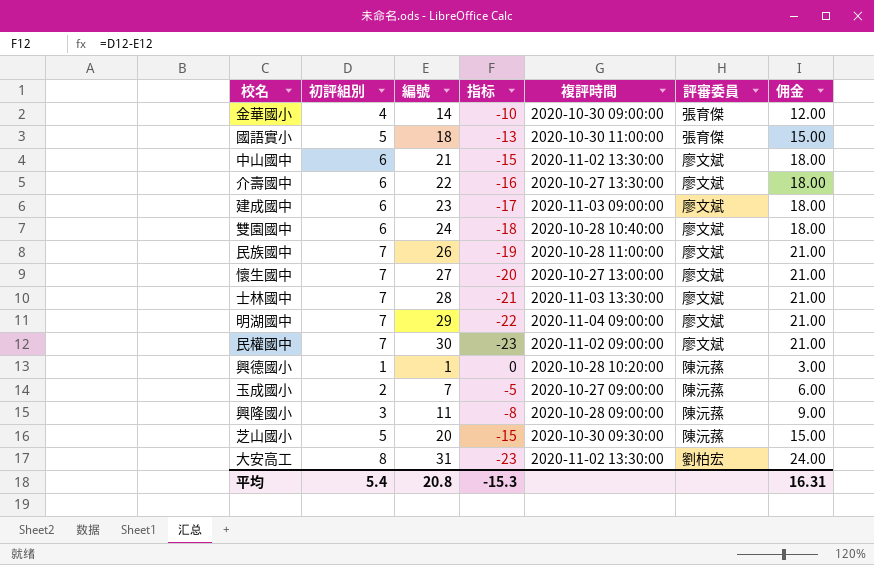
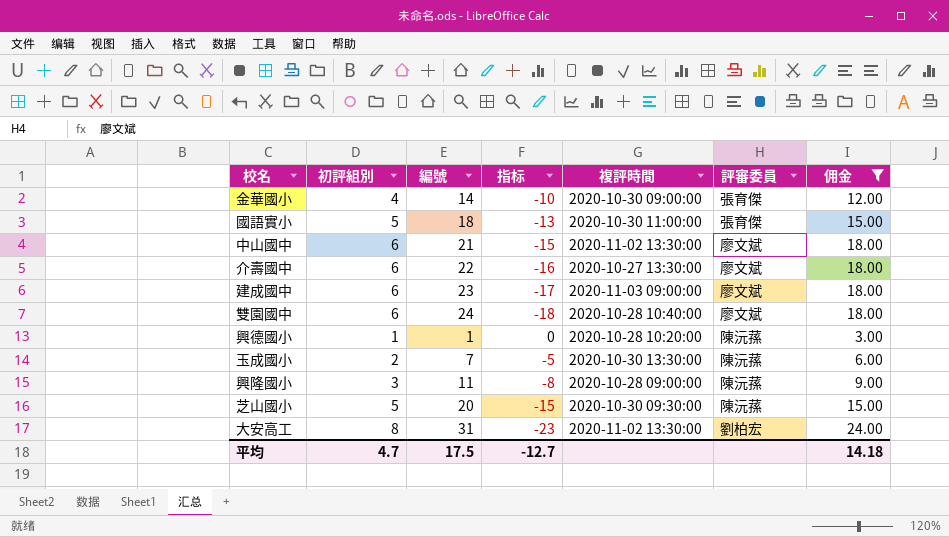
filter: none -> 佣金 != 21.00
玉成國小 | 複評時間: 2020-10-27 09:00:00 -> 2020-10-30 13:30:00
平均 | 初評組別: 5.4 -> 4.7
平均 | 編號: 20.8 -> 17.5
平均 | 指标: -15.3 -> -12.7
平均 | 佣金: 16.31 -> 14.18

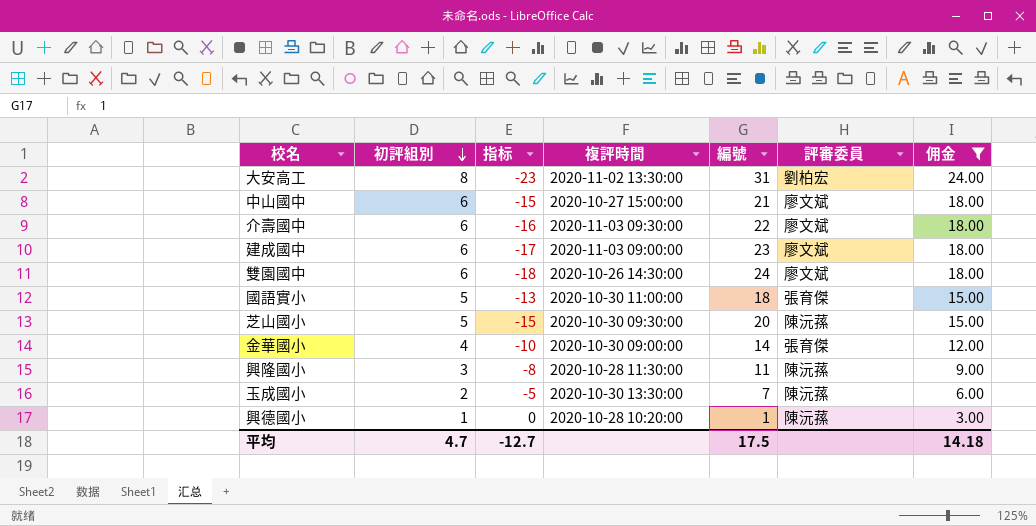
row order: none -> 初評組別 descending
column 編號 | position: 3 -> 5
中山國中 | 複評時間: 2020-11-02 13:30:00 -> 2020-10-27 15:00:00
介壽國中 | 複評時間: 2020-10-27 13:30:00 -> 2020-11-03 09:30:00
雙園國中 | 複評時間: 2020-10-28 10:40:00 -> 2020-10-26 14:30:00
興隆國小 | 複評時間: 2020-10-28 09:00:00 -> 2020-10-28 11:30:00

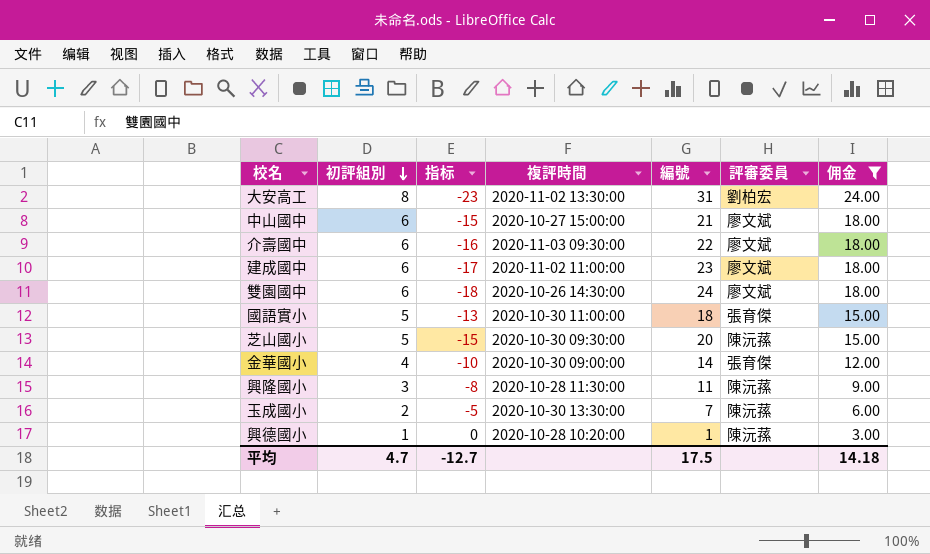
建成國中 | 複評時間: 2020-11-03 09:00:00 -> 2020-11-02 11:00:00

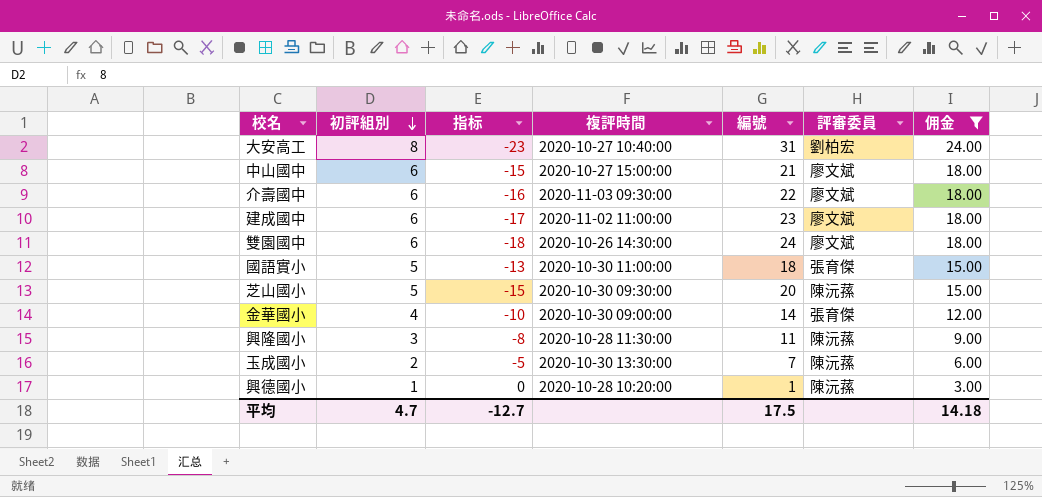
大安高工 | 複評時間: 2020-11-02 13:30:00 -> 2020-10-27 10:40:00

